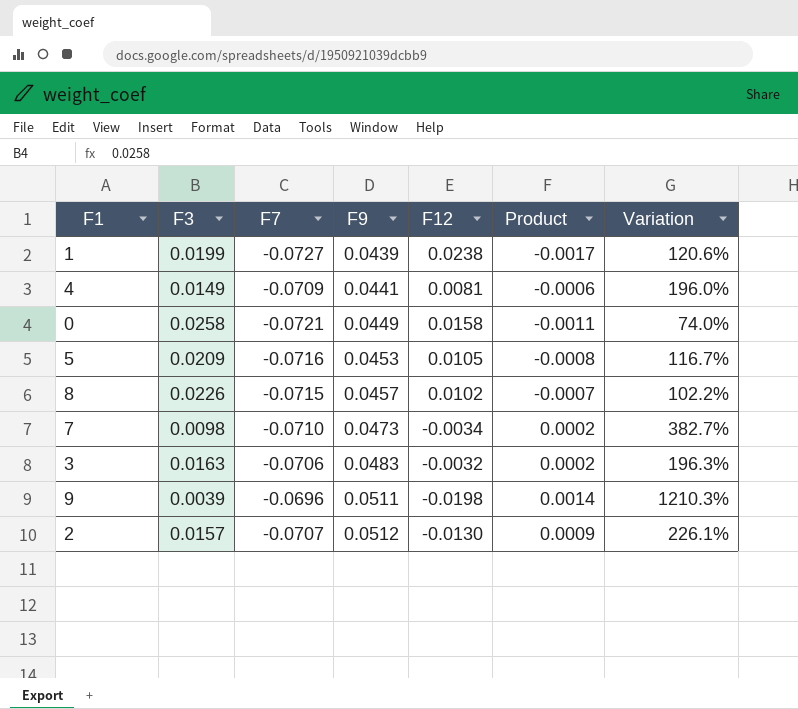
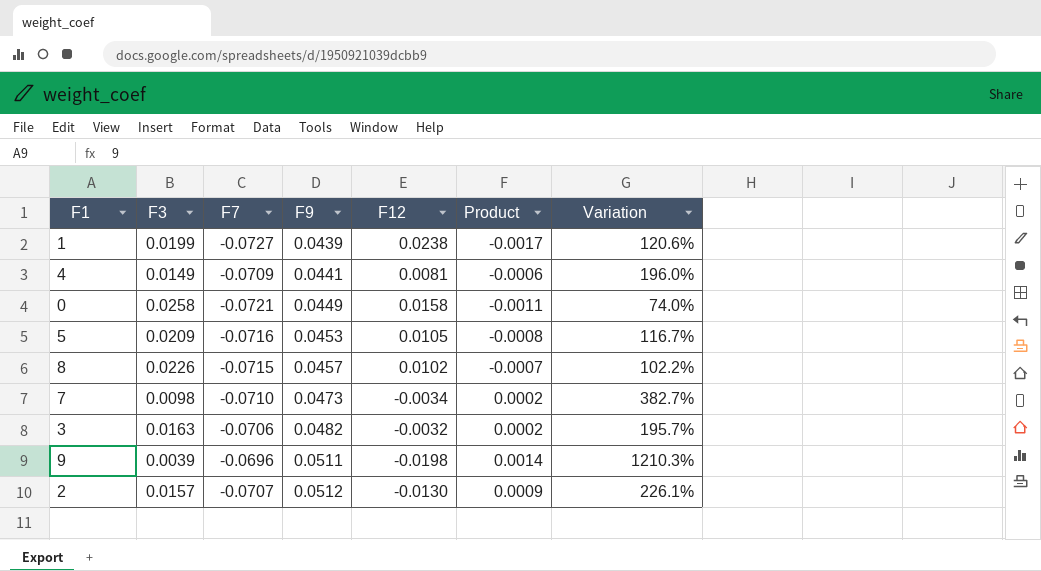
3 | F9: 0.0483 -> 0.0482
3 | Variation: 196.3% -> 195.7%

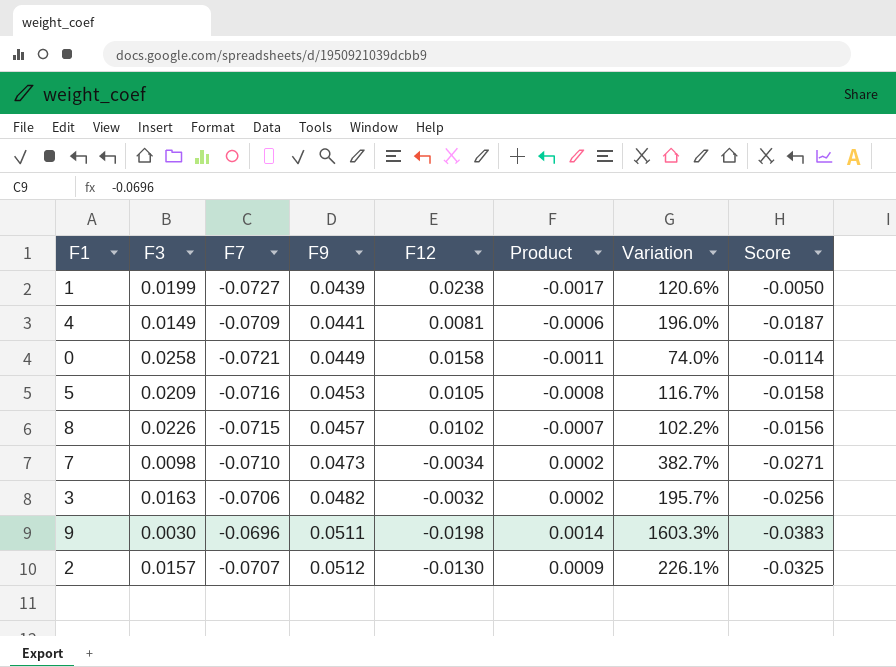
column Score | formula: none -> [F7] + [F9] + [F12]
9 | F3: 0.0039 -> 0.0030
9 | Variation: 1210.3% -> 1603.3%

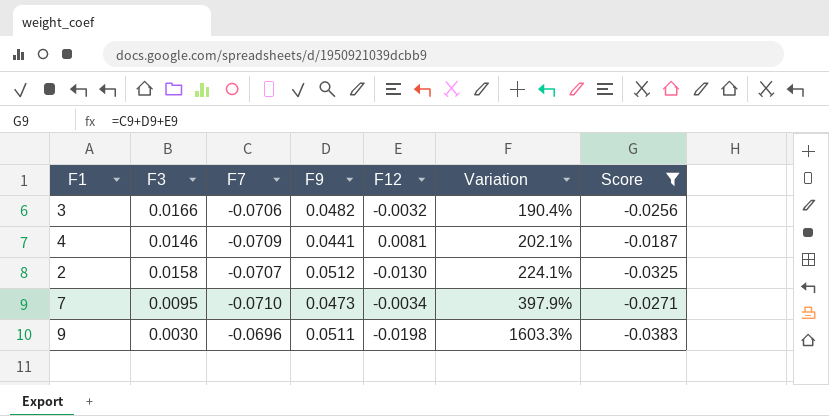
filter: none -> Score <= -0.0187
row order: F9 ascending -> Variation ascending
column Product | formula: [F7] * [F12] -> none
3 | F3: 0.0163 -> 0.0166
3 | Variation: 195.7% -> 190.4%
4 | F3: 0.0149 -> 0.0146
4 | Variation: 196.0% -> 202.1%
2 | F3: 0.0157 -> 0.0158
2 | Variation: 226.1% -> 224.1%
7 | F3: 0.0098 -> 0.0095
7 | Variation: 382.7% -> 397.9%

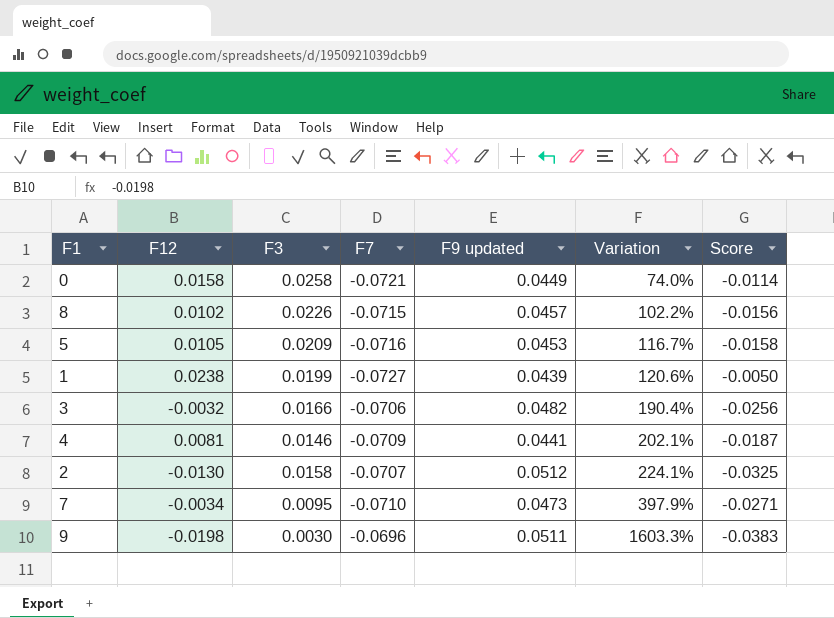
filter: Score <= -0.0187 -> none
column F12 | position: 5 -> 2
column name: F9 -> F9 updated

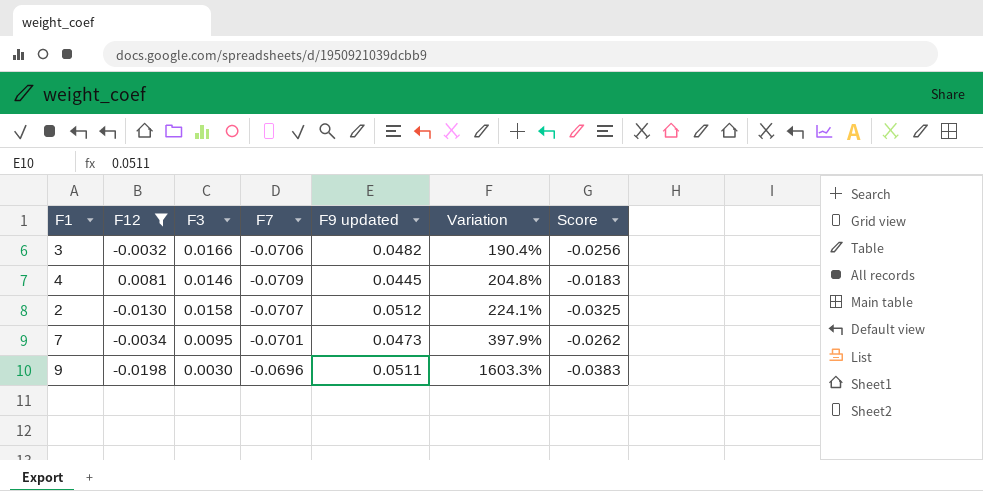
filter: none -> F12 <= 0.0081
4 | F9 updated: 0.0441 -> 0.0445
4 | Variation: 202.1% -> 204.8%
4 | Score: -0.0187 -> -0.0183
7 | F7: -0.0710 -> -0.0701
7 | Score: -0.0271 -> -0.0262

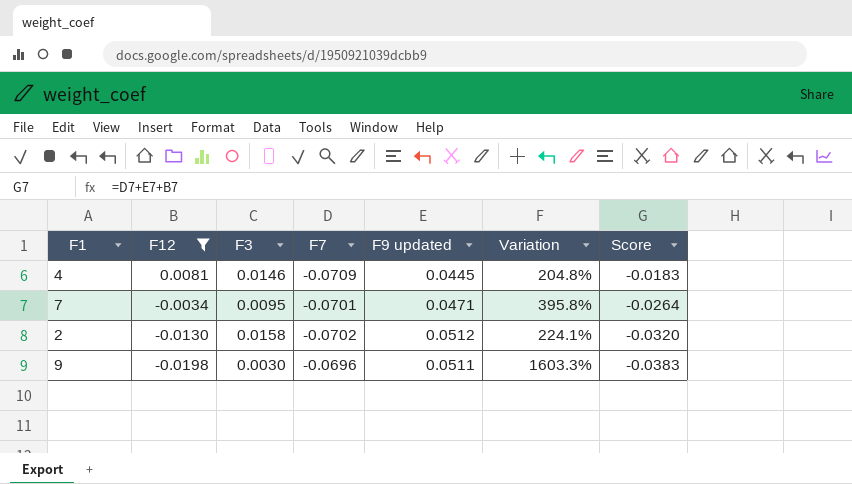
row order: Variation ascending -> F12 descending
row 3: -0.0032 | 0.0166 | -0.0706 | 0.0482 | 190.4% | -0.0256 -> none
7 | F9 updated: 0.0473 -> 0.0471
7 | Variation: 397.9% -> 395.8%
7 | Score: -0.0262 -> -0.0264
2 | F7: -0.0707 -> -0.0702
2 | Score: -0.0325 -> -0.0320

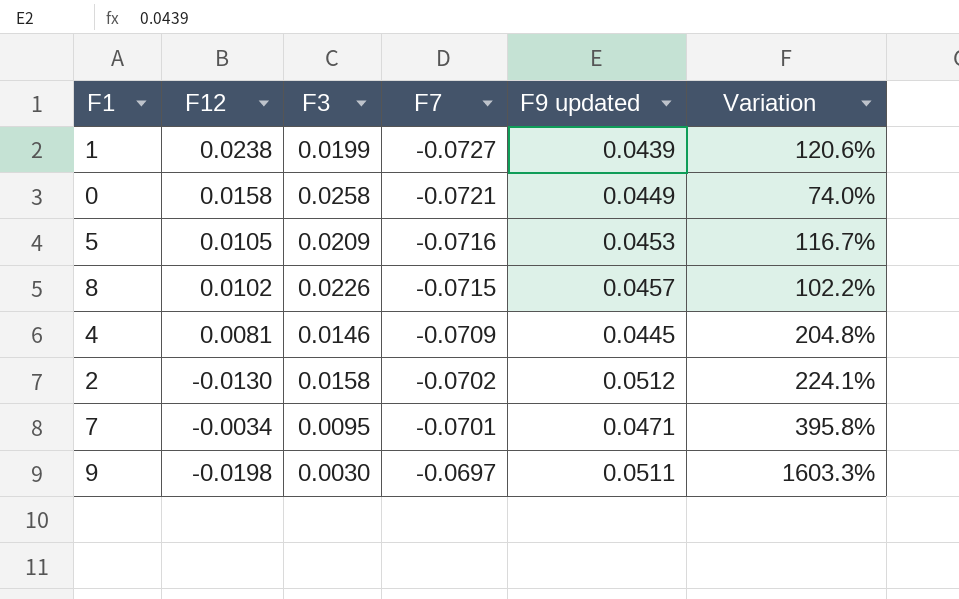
filter: F12 <= 0.0081 -> none
row order: F12 descending -> F7 ascending
column Score | formula: [F12] + [F7] + [F9 updated] -> none
9 | F7: -0.0696 -> -0.0697

